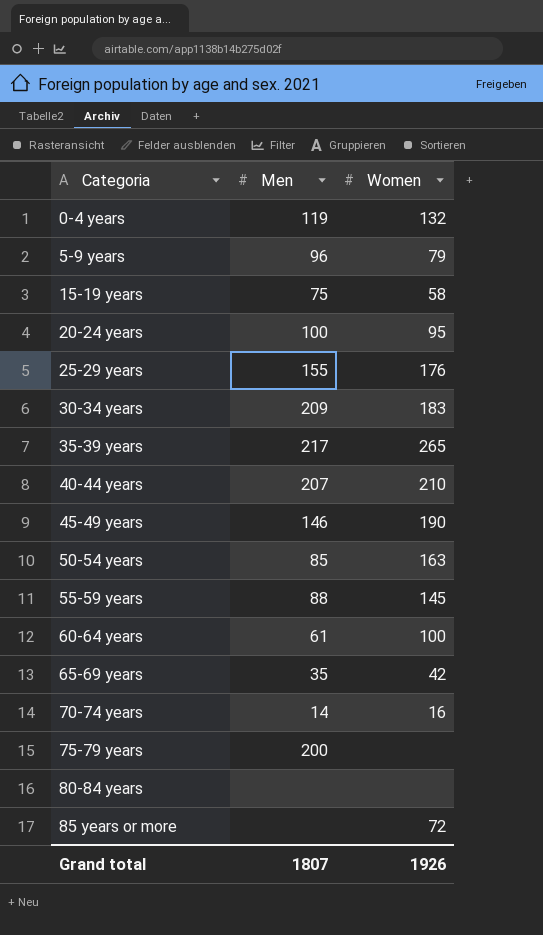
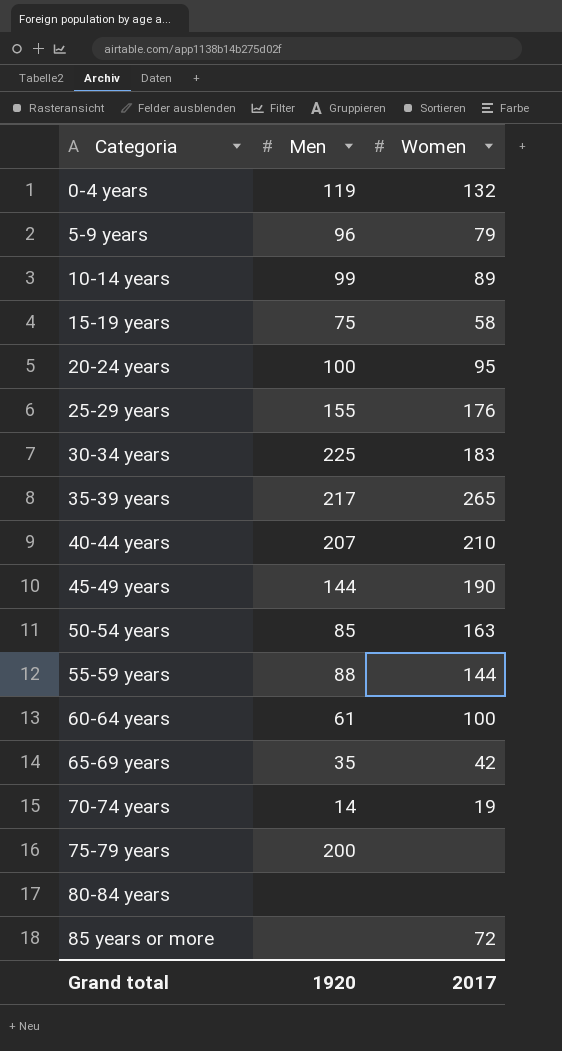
row 10-14 years: none -> 99 | 89
30-34 years | Men: 209 -> 225
45-49 years | Men: 146 -> 144
55-59 years | Women: 145 -> 144
70-74 years | Women: 16 -> 19
Grand total | Men: 1807 -> 1920
Grand total | Women: 1926 -> 2017

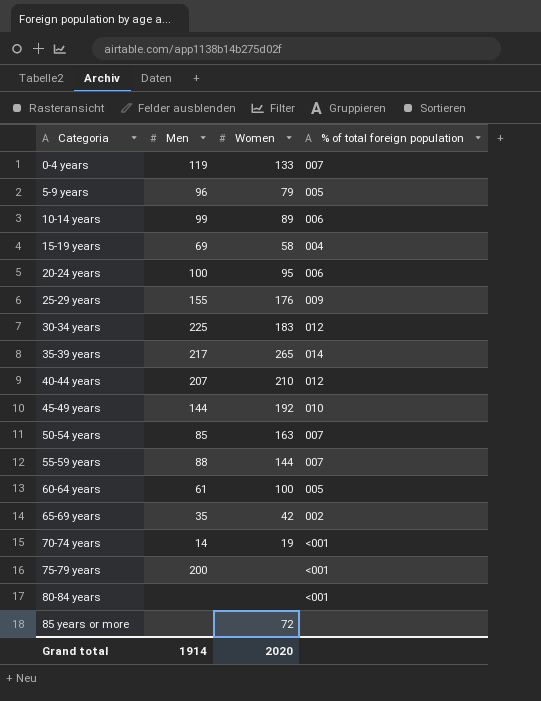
column % of total foreign population | position: none -> 4
0-4 years | Women: 132 -> 133
15-19 years | Men: 75 -> 69
45-49 years | Women: 190 -> 192
Grand total | Men: 1920 -> 1914
Grand total | Women: 2017 -> 2020

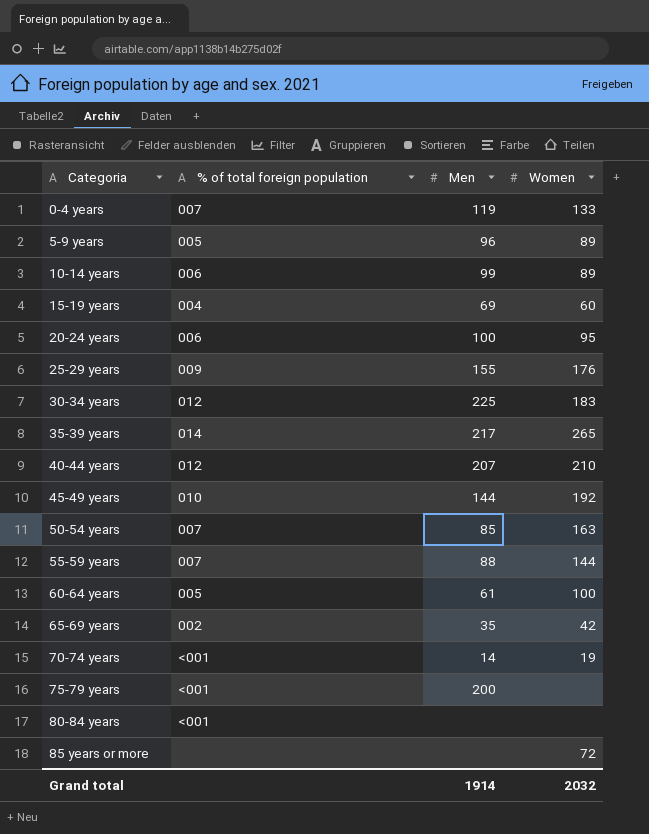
column % of total foreign population | position: 4 -> 2
5-9 years | Women: 79 -> 89
15-19 years | Women: 58 -> 60
Grand total | Women: 2020 -> 2032

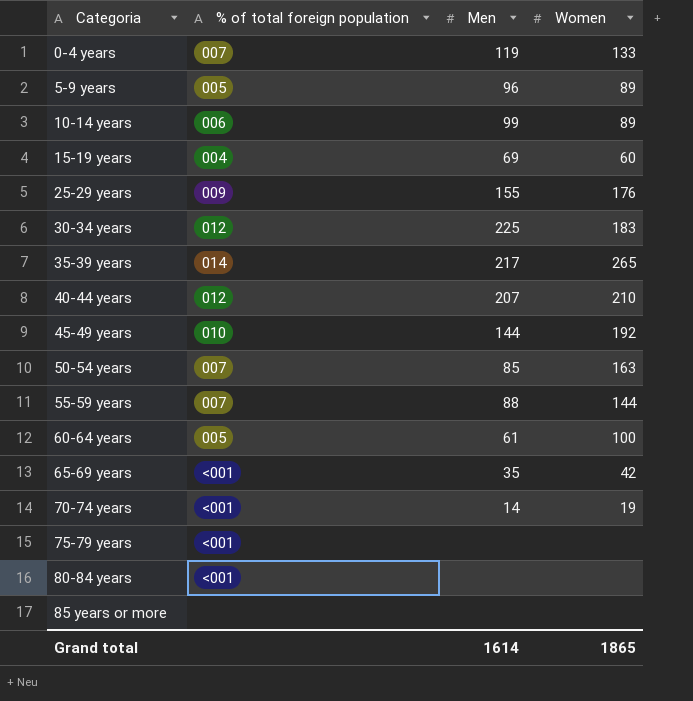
row 20-24 years: 006 | 100 | 95 -> none
65-69 years | % of total foreign population: 002 -> <001
75-79 years | Men: 200 -> none
85 years or more | Women: 72 -> none
Grand total | Men: 1914 -> 1614
Grand total | Women: 2032 -> 1865

